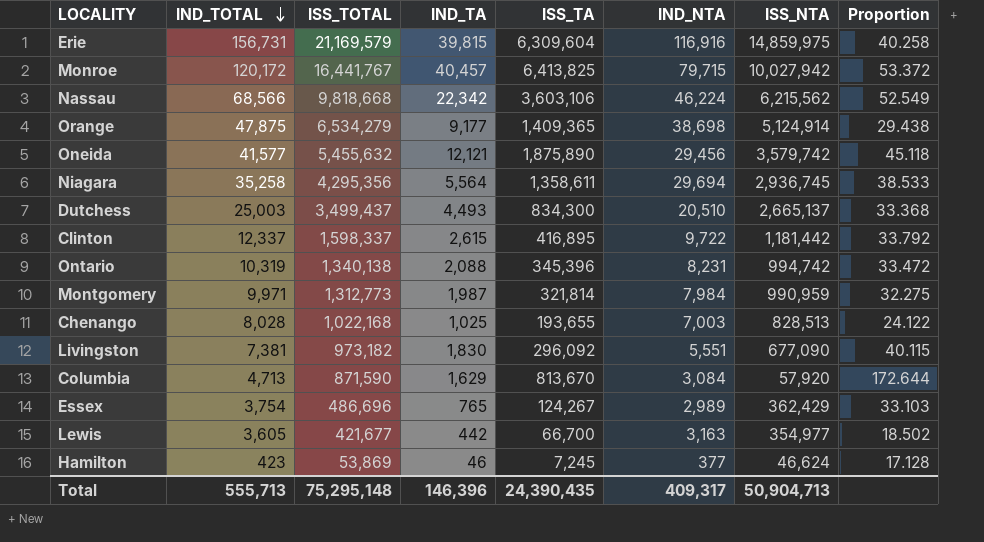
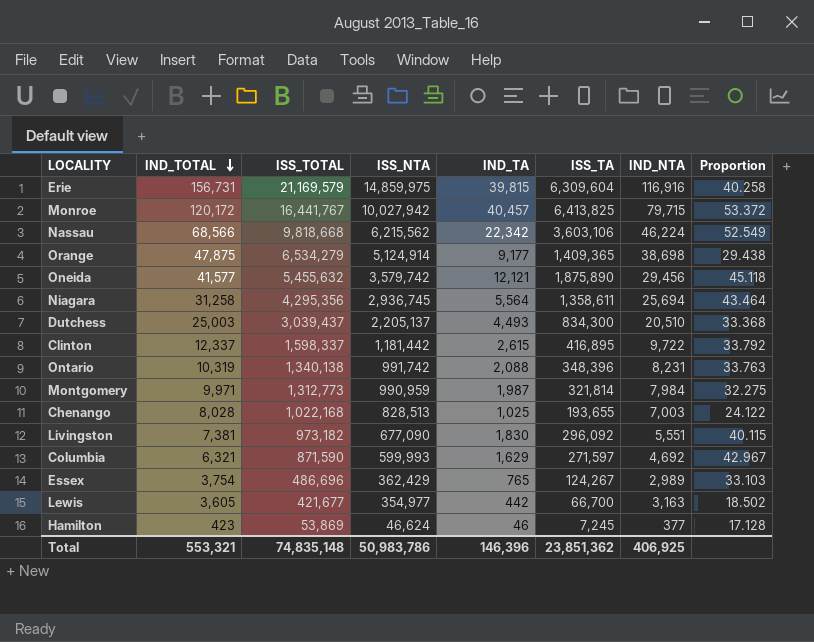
column ISS_NTA | position: 7 -> 4
Niagara | IND_TOTAL: 35,258 -> 31,258
Niagara | IND_NTA: 29,694 -> 25,694
Niagara | Proportion: 38.533 -> 43.464
Dutchess | ISS_TOTAL: 3,499,437 -> 3,039,437
Dutchess | ISS_NTA: 2,665,137 -> 2,205,137
Ontario | ISS_NTA: 994,742 -> 991,742
Ontario | ISS_TA: 345,396 -> 348,396
Ontario | Proportion: 33.472 -> 33.763
Columbia | IND_TOTAL: 4,713 -> 6,321
Columbia | ISS_NTA: 57,920 -> 599,993
Columbia | ISS_TA: 813,670 -> 271,597
Columbia | IND_NTA: 3,084 -> 4,692
Columbia | Proportion: 172.644 -> 42.967
Total | IND_TOTAL: 555,713 -> 553,321
Total | ISS_TOTAL: 75,295,148 -> 74,835,148
Total | ISS_NTA: 50,904,713 -> 50,983,786
Total | ISS_TA: 24,390,435 -> 23,851,362
Total | IND_NTA: 409,317 -> 406,925

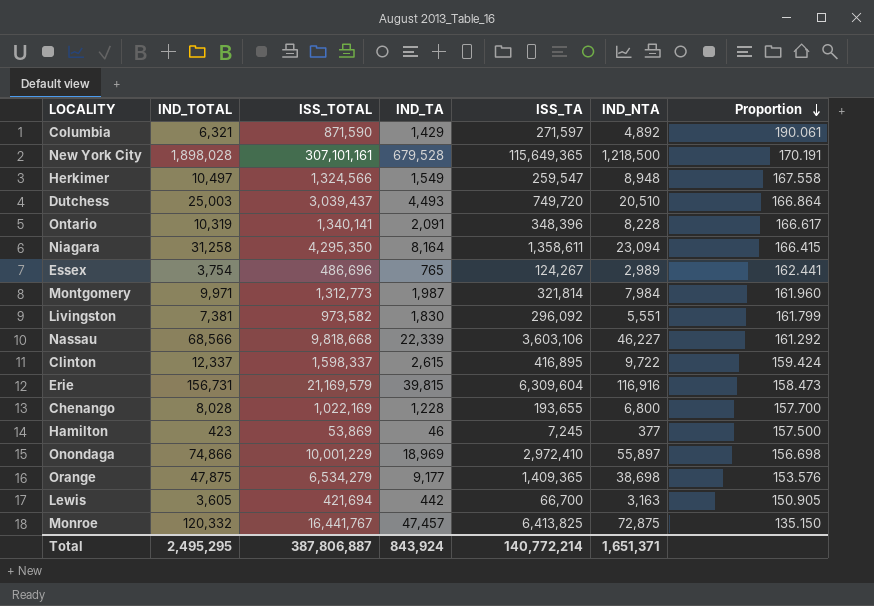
row order: IND_TOTAL descending -> Proportion descending
column ISS_NTA | formula: [ISS_TOTAL] - [ISS_TA] -> none
column Proportion | formula: [ISS_TA] / [IND_TOTAL] -> [ISS_TA] / [IND_TA]
row Oneida: 41,577 | 5,455,632 | 3,579,742 | 12,121 | 1,875,890 | 29,456 | 45.118 -> none
Columbia | IND_TA: 1,629 -> 1,429
Columbia | IND_NTA: 4,692 -> 4,892
row New York City: none -> 1,898,028 | 307,101,161 | 679,528 | 115,649,365 | 1,218,500 | 170.191
row Herkimer: none -> 10,497 | 1,324,566 | 1,549 | 259,547 | 8,948 | 167.558
Dutchess | ISS_TA: 834,300 -> 749,720
Ontario | ISS_TOTAL: 1,340,138 -> 1,340,141
Ontario | IND_TA: 2,088 -> 2,091
Ontario | IND_NTA: 8,231 -> 8,228
Niagara | ISS_TOTAL: 4,295,356 -> 4,295,350
Niagara | IND_TA: 5,564 -> 8,164
Niagara | IND_NTA: 25,694 -> 23,094
Livingston | ISS_TOTAL: 973,182 -> 973,582
Nassau | IND_TA: 22,342 -> 22,339
Nassau | IND_NTA: 46,224 -> 46,227
Chenango | ISS_TOTAL: 1,022,168 -> 1,022,169
Chenango | IND_TA: 1,025 -> 1,228
Chenango | IND_NTA: 7,003 -> 6,800
row Onondaga: none -> 74,866 | 10,001,229 | 18,969 | 2,972,410 | 55,897 | 156.698
Lewis | ISS_TOTAL: 421,677 -> 421,694
Monroe | IND_TOTAL: 120,172 -> 120,332
Monroe | IND_TA: 40,457 -> 47,457
Monroe | IND_NTA: 79,715 -> 72,875
Total | IND_TOTAL: 553,321 -> 2,495,295
Total | ISS_TOTAL: 74,835,148 -> 387,806,887
Total | IND_TA: 146,396 -> 843,924
Total | ISS_TA: 23,851,362 -> 140,772,214
Total | IND_NTA: 406,925 -> 1,651,371

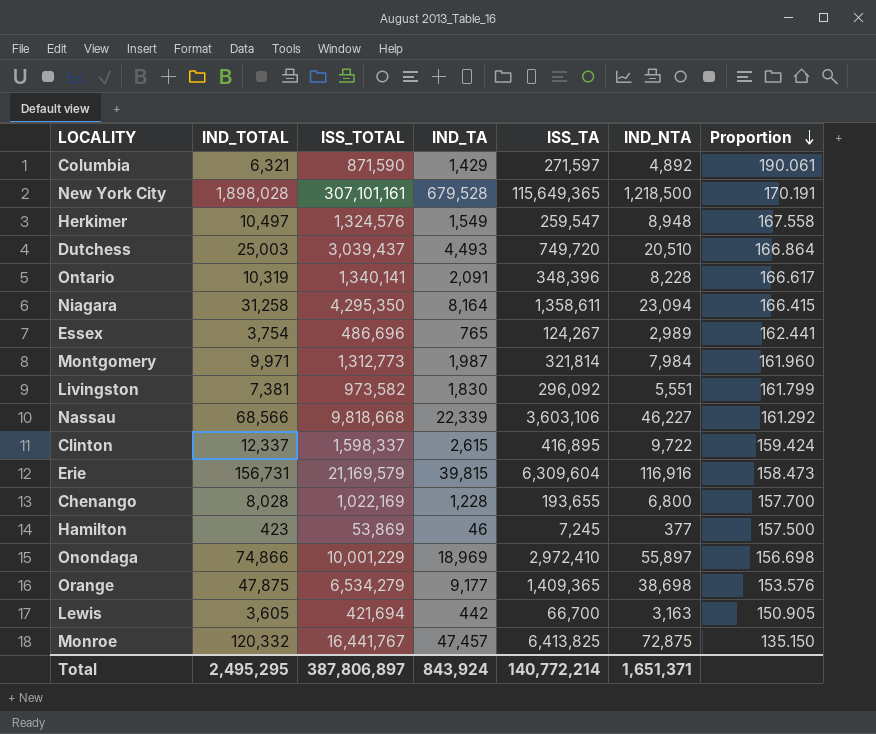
Herkimer | ISS_TOTAL: 1,324,566 -> 1,324,576
Total | ISS_TOTAL: 387,806,887 -> 387,806,897

